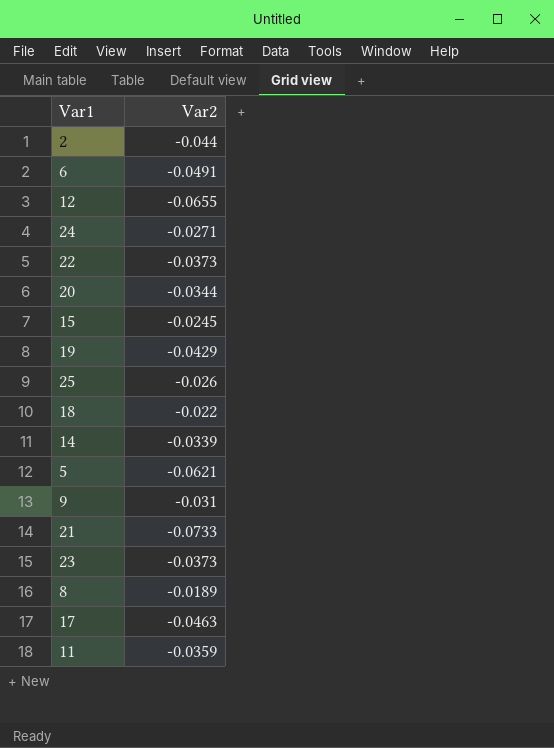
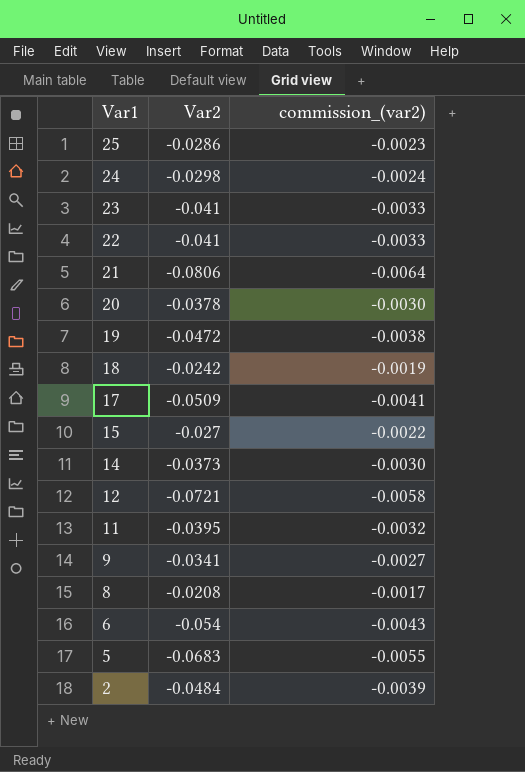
row order: none -> Var1 descending
column commission_(var2) | formula: none -> [Var2] * 0.08
25 | Var2: -0.026 -> -0.0286
24 | Var2: -0.0271 -> -0.0298
23 | Var2: -0.0373 -> -0.041
22 | Var2: -0.0373 -> -0.041
21 | Var2: -0.0733 -> -0.0806
20 | Var2: -0.0344 -> -0.0378
19 | Var2: -0.0429 -> -0.0472
18 | Var2: -0.022 -> -0.0242
17 | Var2: -0.0463 -> -0.0509
15 | Var2: -0.0245 -> -0.027
14 | Var2: -0.0339 -> -0.0373
12 | Var2: -0.0655 -> -0.0721
11 | Var2: -0.0359 -> -0.0395
9 | Var2: -0.031 -> -0.0341
8 | Var2: -0.0189 -> -0.0208
6 | Var2: -0.0491 -> -0.054
5 | Var2: -0.0621 -> -0.0683
2 | Var2: -0.044 -> -0.0484

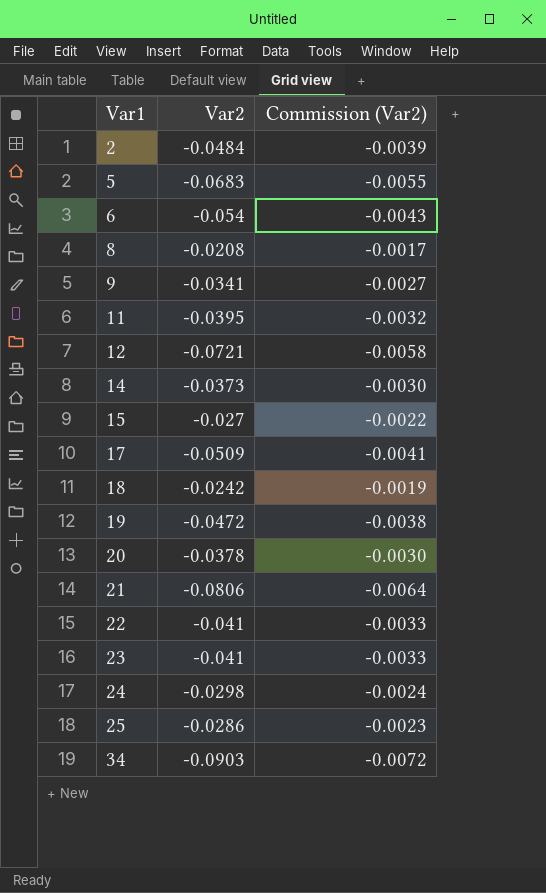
row order: Var1 descending -> Var1 ascending
column name: commission_(var2) -> Commission (Var2)
row 34: none -> -0.0903 | -0.0072

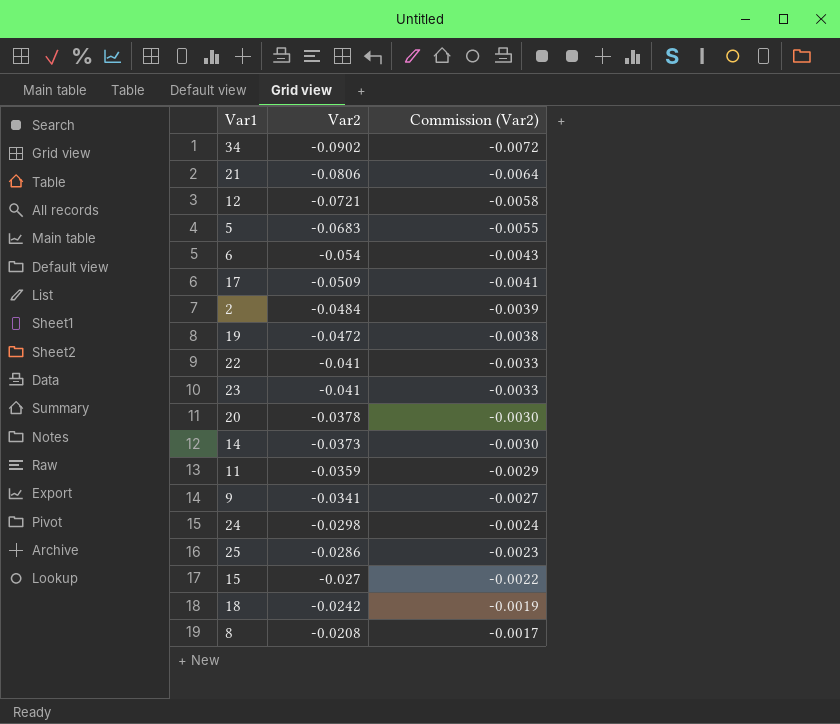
row order: Var1 ascending -> Var2 ascending
34 | Var2: -0.0903 -> -0.0902
11 | Var2: -0.0395 -> -0.0359
11 | Commission (Var2): -0.0032 -> -0.0029

